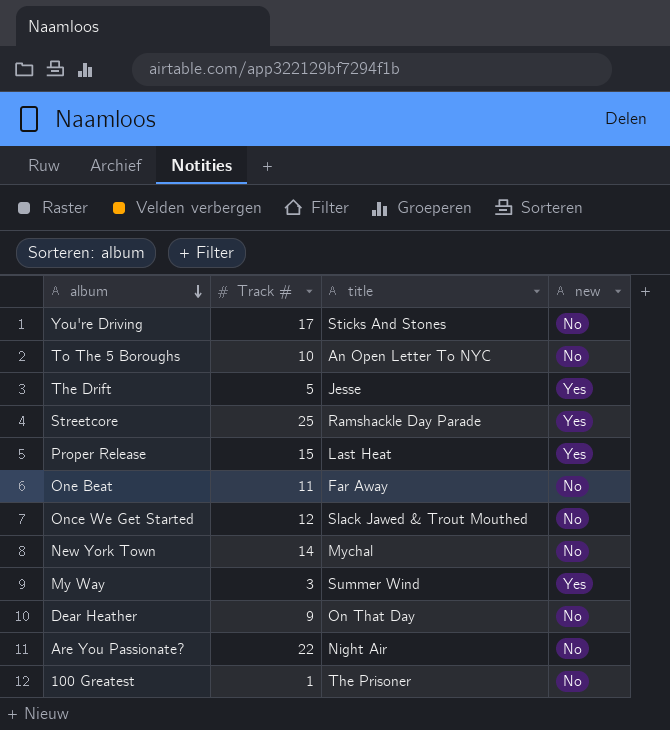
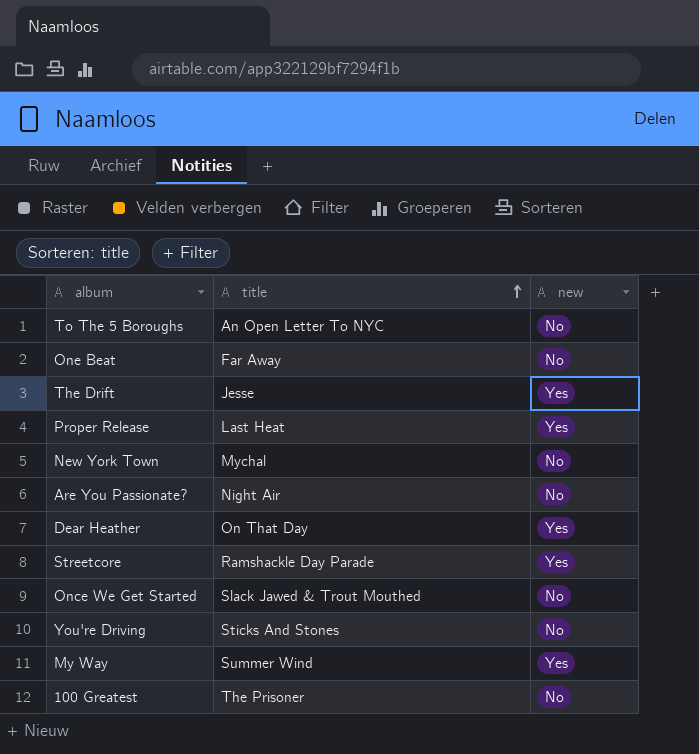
row order: album descending -> title ascending
column Track # | position: 2 -> none
Dear Heather | new: No -> Yes

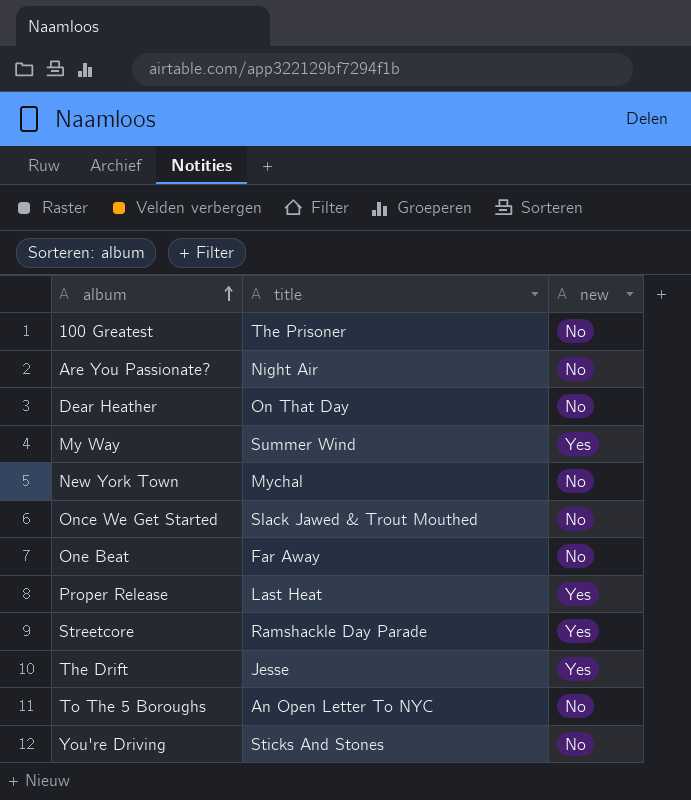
row order: title ascending -> album ascending
Dear Heather | new: Yes -> No

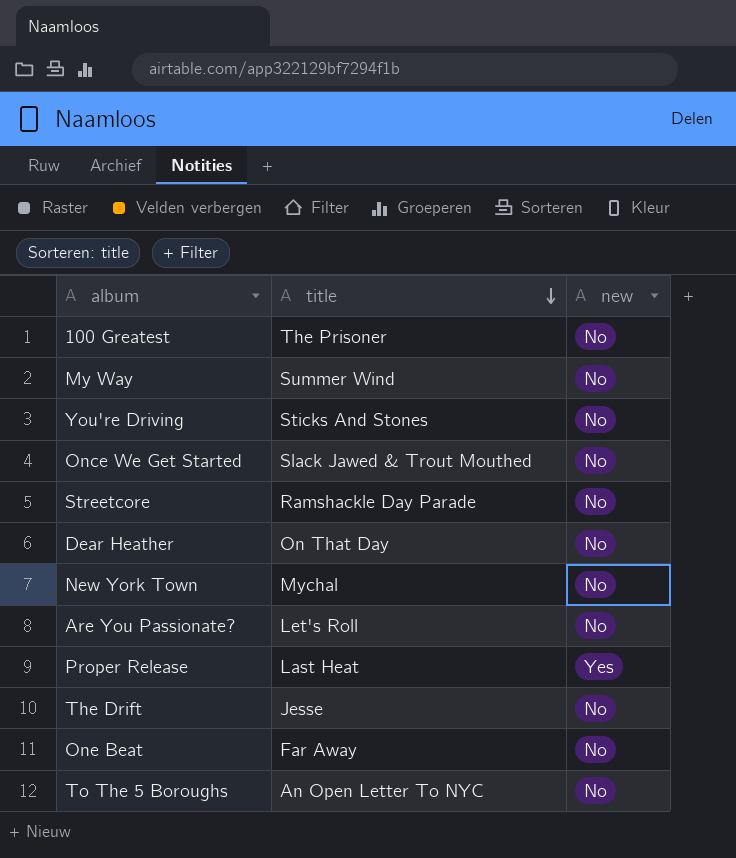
row order: album ascending -> title descending
My Way | new: Yes -> No
Streetcore | new: Yes -> No
Are You Passionate? | title: Night Air -> Let's Roll
The Drift | new: Yes -> No

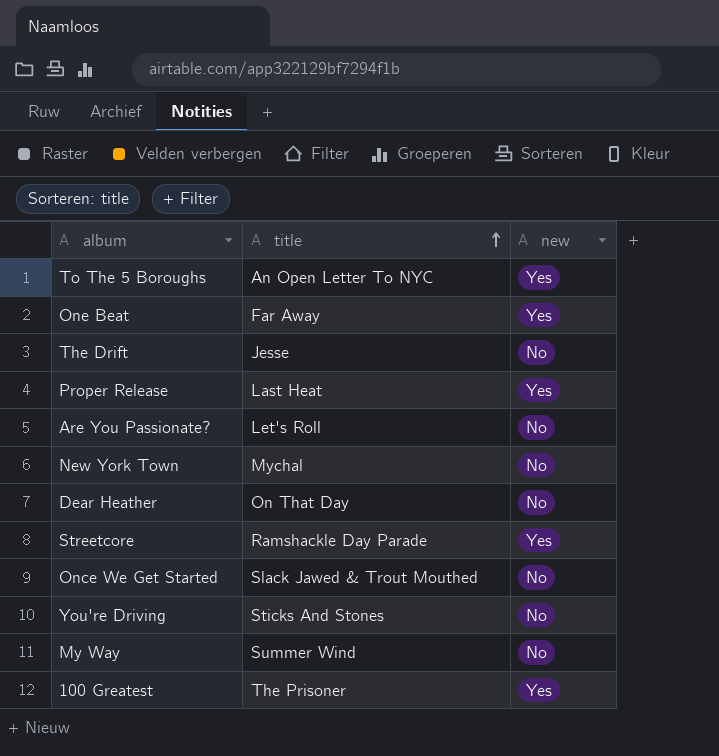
row order: title descending -> title ascending
To The 5 Boroughs | new: No -> Yes
One Beat | new: No -> Yes
Streetcore | new: No -> Yes
100 Greatest | new: No -> Yes

